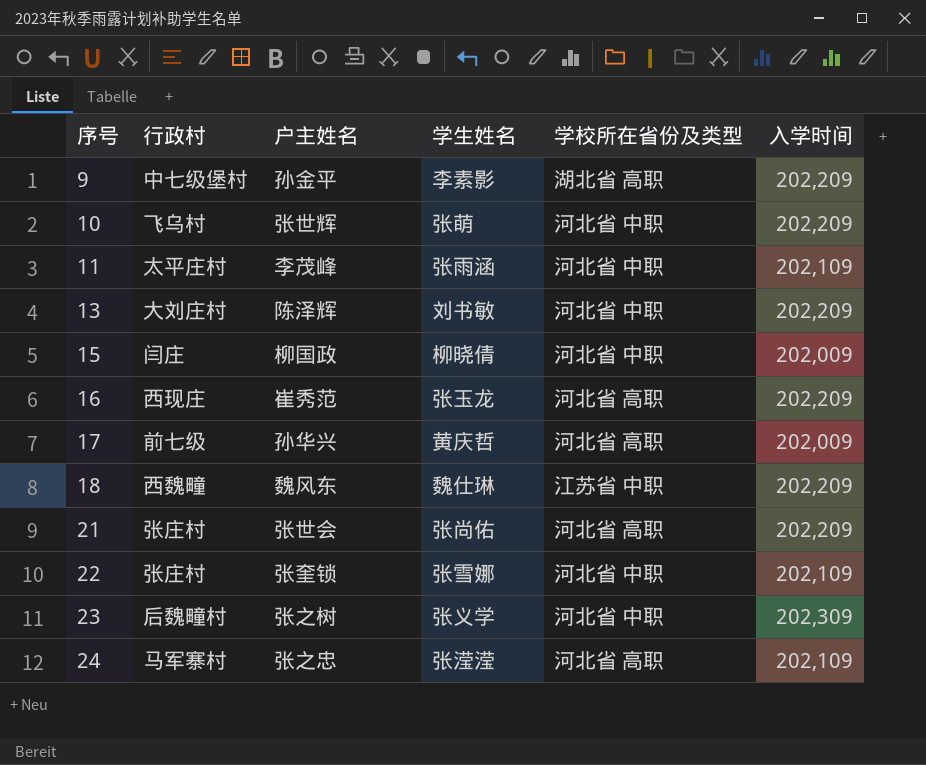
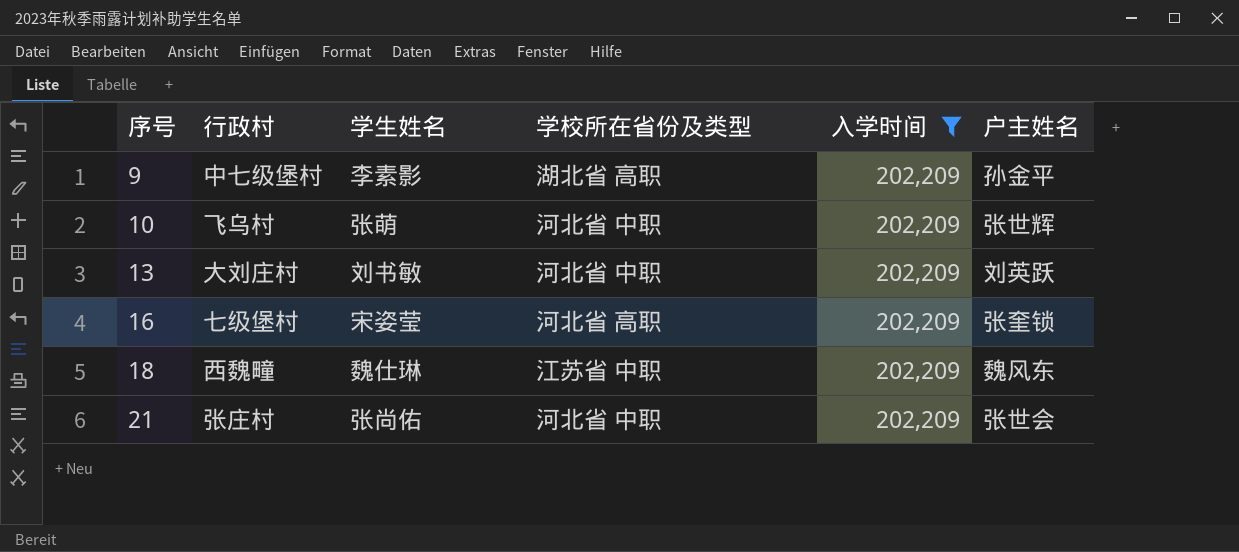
filter: none -> 入学时间 = 202,209
column 户主姓名 | position: 3 -> 6
13 | 户主姓名: 陈泽辉 -> 刘英跃
16 | 行政村: 西现庄 -> 七级堡村
16 | 学生姓名: 张玉龙 -> 宋姿莹
16 | 户主姓名: 崔秀范 -> 张奎锁
21 | 学校所在省份及类型: 河北省 高职 -> 河北省 中职

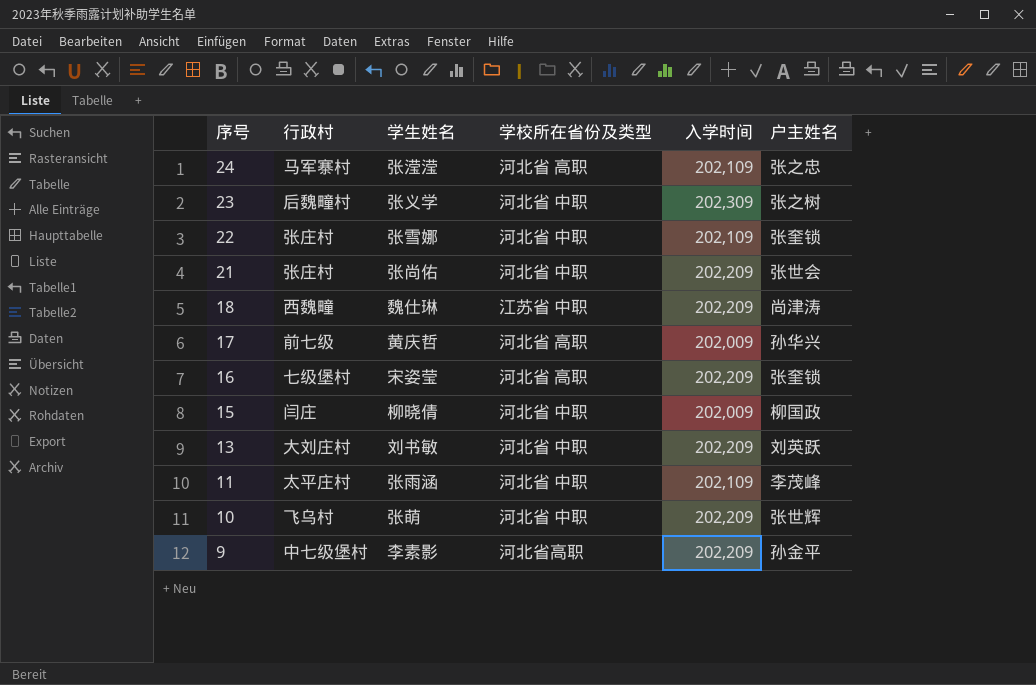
filter: 入学时间 = 202,209 -> none
row order: 序号 ascending -> 序号 descending
18 | 户主姓名: 魏风东 -> 尚津涛
9 | 学校所在省份及类型: 湖北省 高职 -> 河北省高职

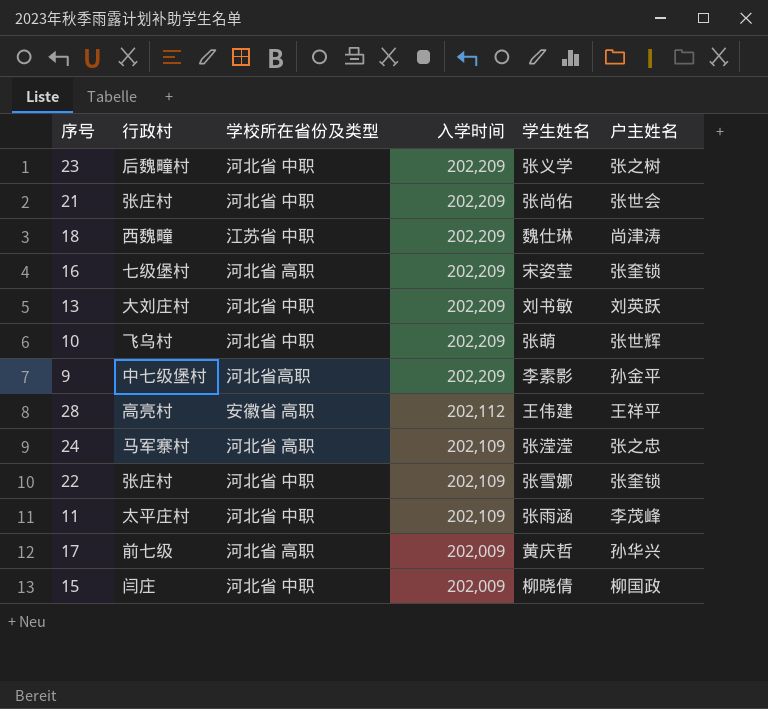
row order: 序号 descending -> 入学时间 descending
column 学生姓名 | position: 3 -> 5
23 | 入学时间: 202,309 -> 202,209
row 28: none -> 高亮村 | 安徽省 高职 | 202,112 | 王伟建 | 王祥平

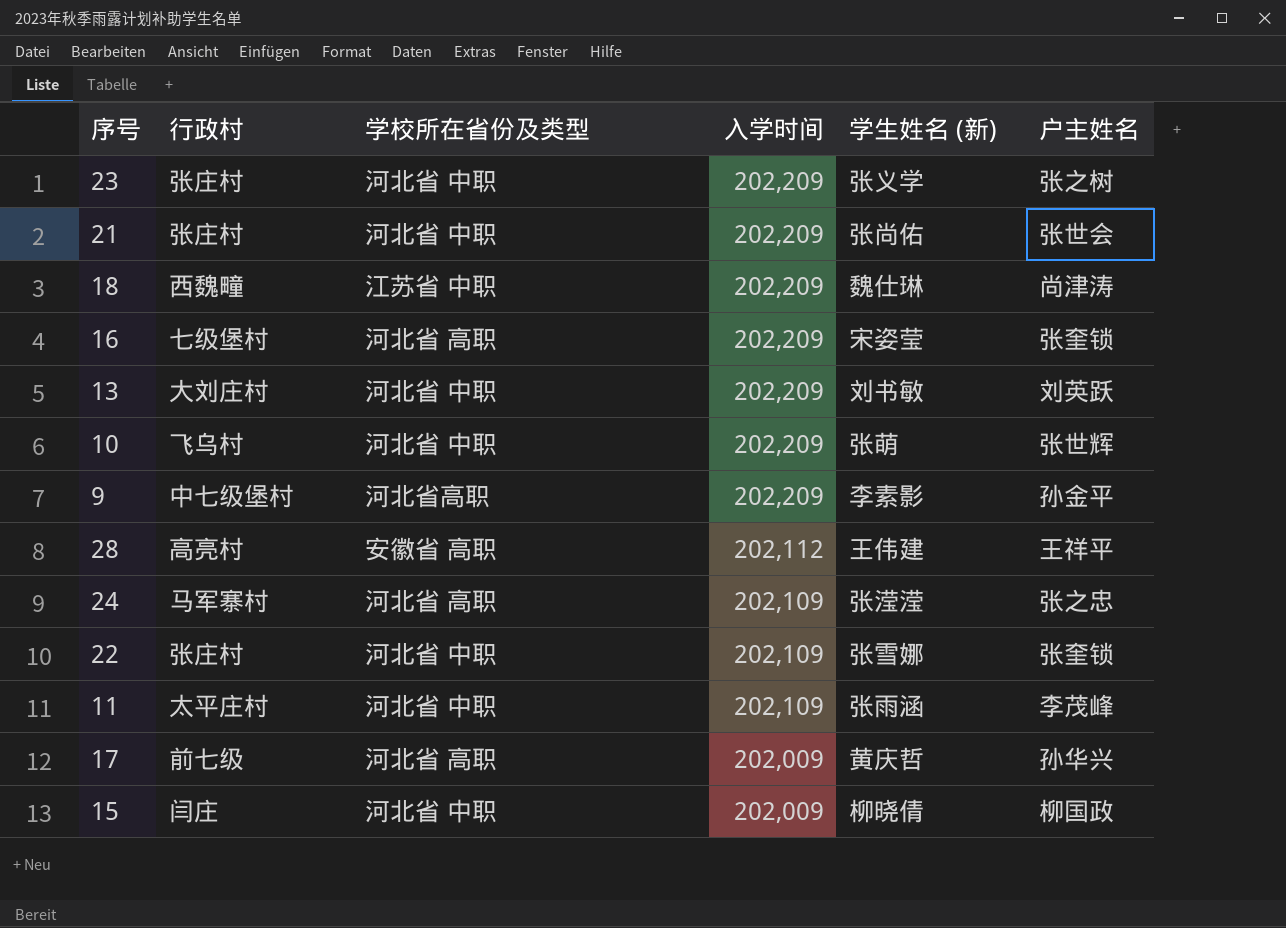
column name: 学生姓名 -> 学生姓名 (新)
23 | 行政村: 后魏疃村 -> 张庄村

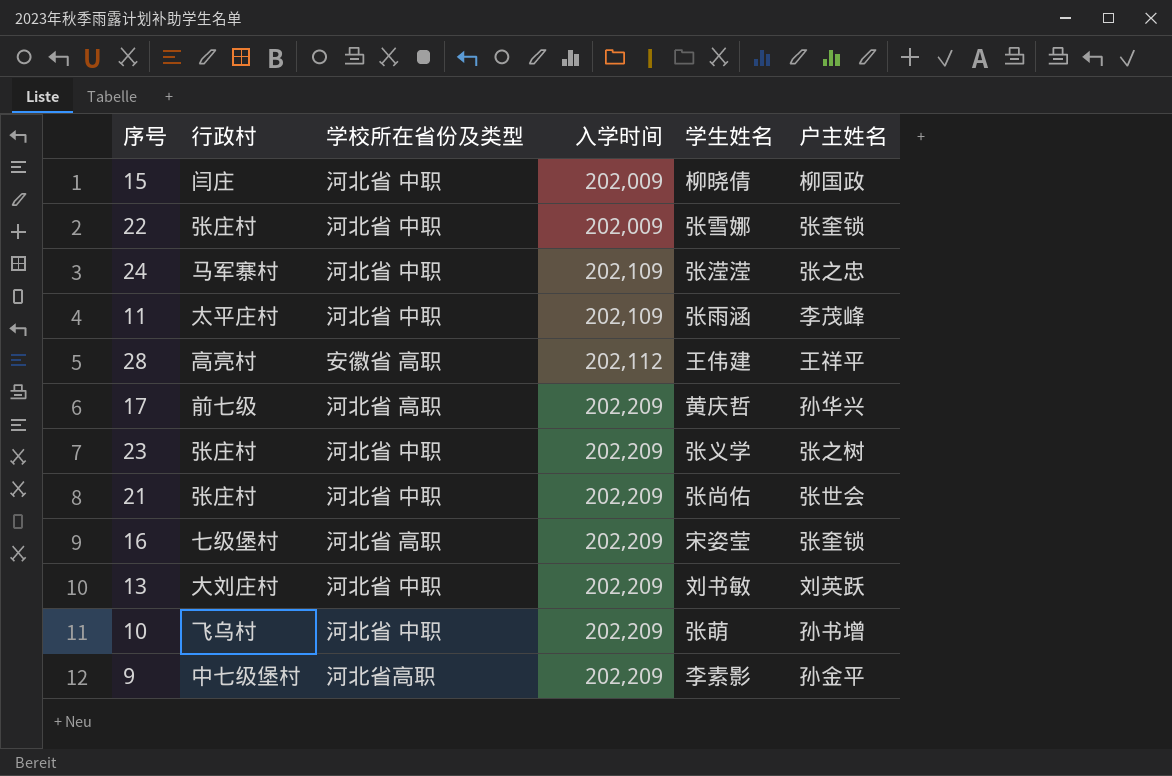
row order: 入学时间 descending -> 入学时间 ascending
column name: 学生姓名 (新) -> 学生姓名
row 18: 西魏疃 | 江苏省 中职 | 202,209 | 魏仕琳 | 尚津涛 -> none
22 | 入学时间: 202,109 -> 202,009
24 | 学校所在省份及类型: 河北省 高职 -> 河北省 中职
17 | 入学时间: 202,009 -> 202,209
10 | 户主姓名: 张世辉 -> 孙书增

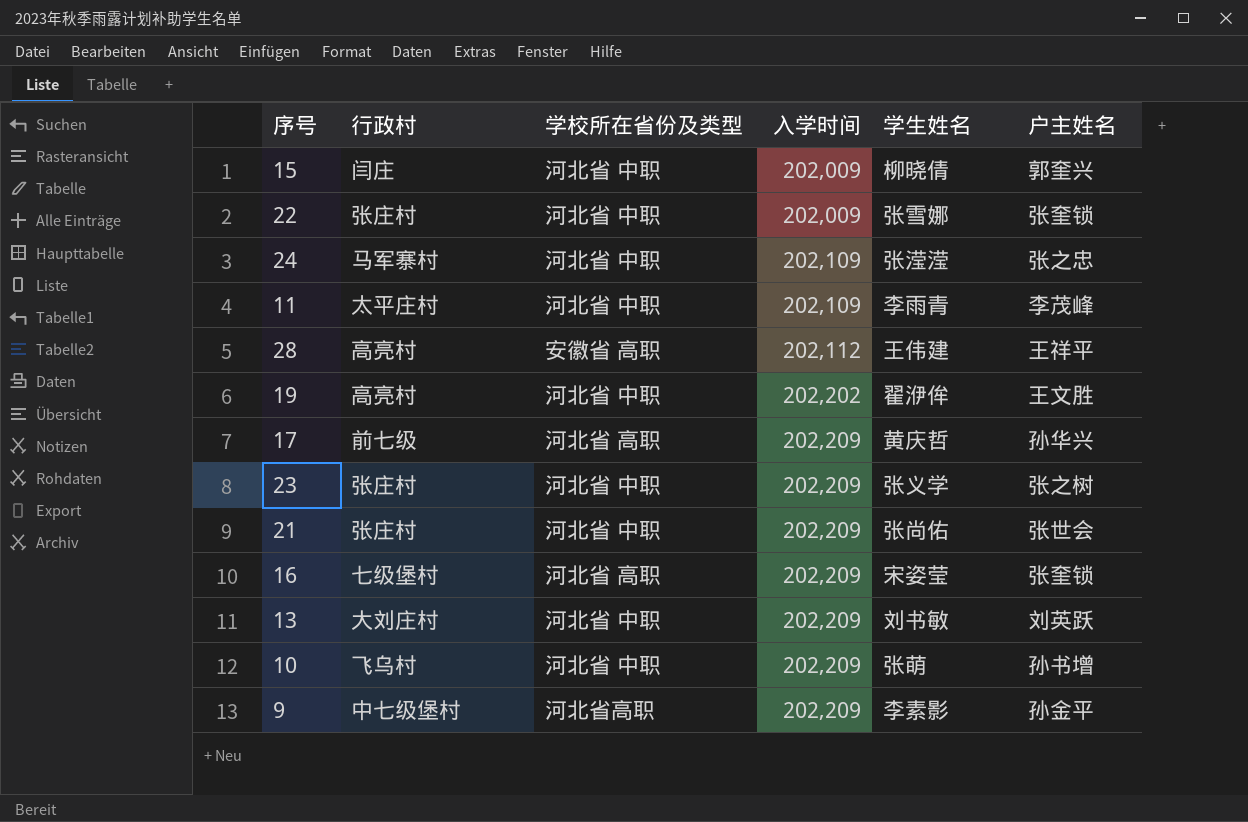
15 | 户主姓名: 柳国政 -> 郭奎兴
11 | 学生姓名: 张雨涵 -> 李雨青
row 19: none -> 高亮村 | 河北省 中职 | 202,202 | 翟洢侔 | 王文胜

